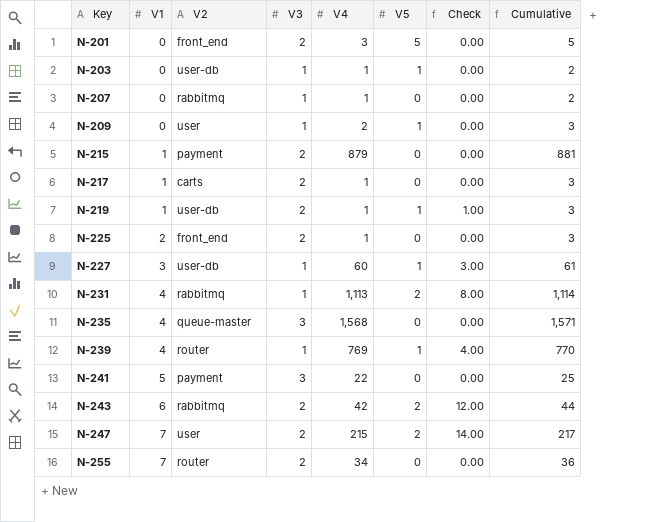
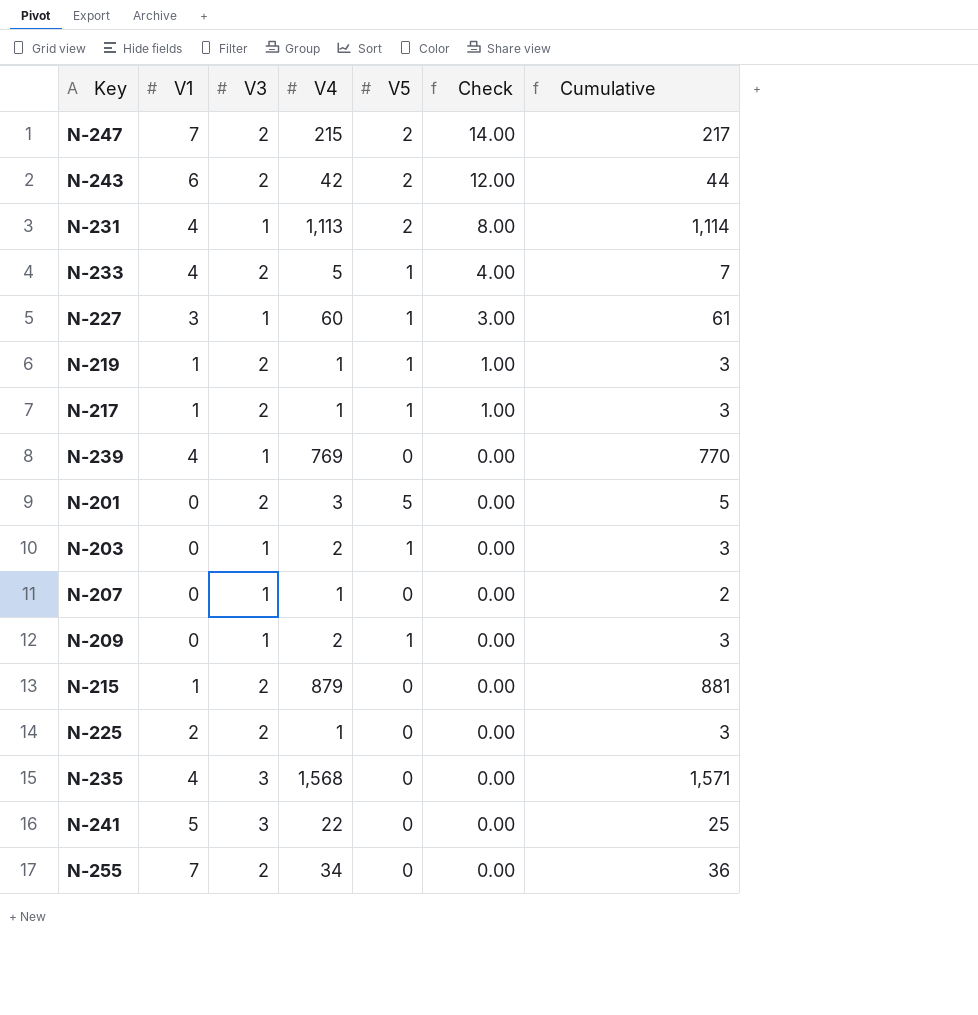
row order: Key ascending -> Check descending
column V2 | position: 3 -> none
row N-233: none -> 4 | 2 | 5 | 1 | 4.00 | 7
N-217 | V5: 0 -> 1
N-217 | Check: 0.00 -> 1.00
N-239 | V5: 1 -> 0
N-239 | Check: 4.00 -> 0.00
N-203 | V4: 1 -> 2
N-203 | Cumulative: 2 -> 3

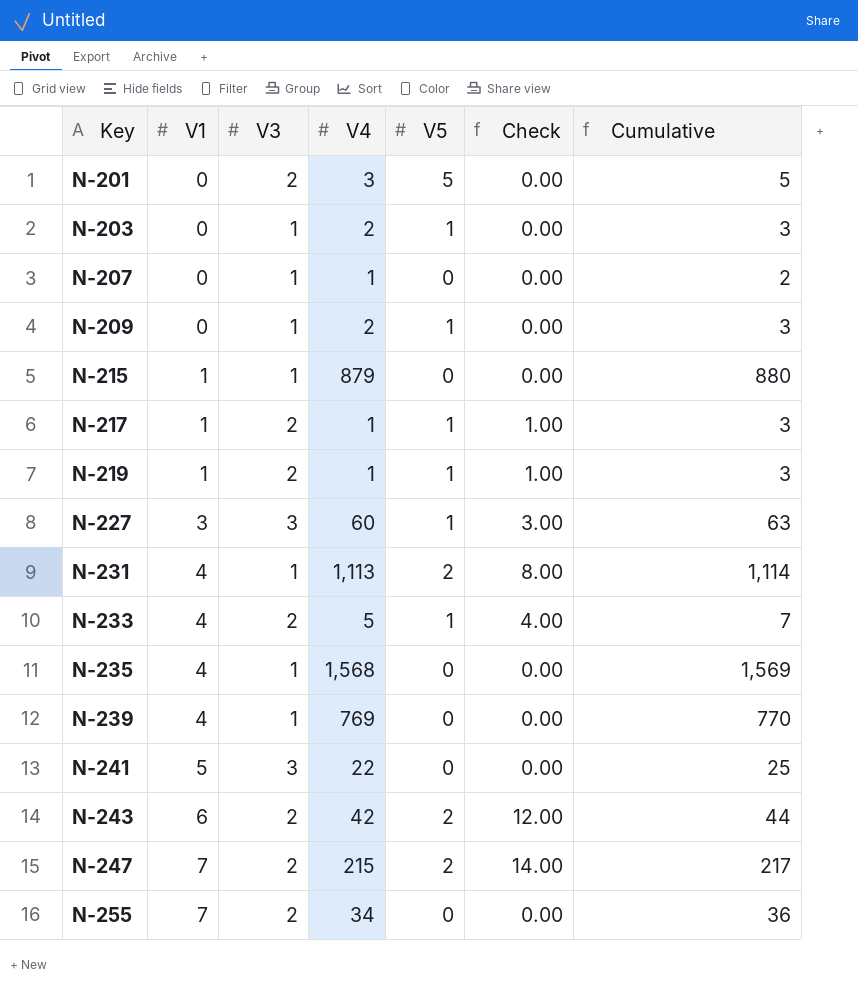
row order: Check descending -> Key ascending
row N-225: 2 | 2 | 1 | 0 | 0.00 | 3 -> none
N-215 | V3: 2 -> 1
N-215 | Cumulative: 881 -> 880
N-227 | V3: 1 -> 3
N-227 | Cumulative: 61 -> 63
N-235 | V3: 3 -> 1
N-235 | Cumulative: 1,571 -> 1,569

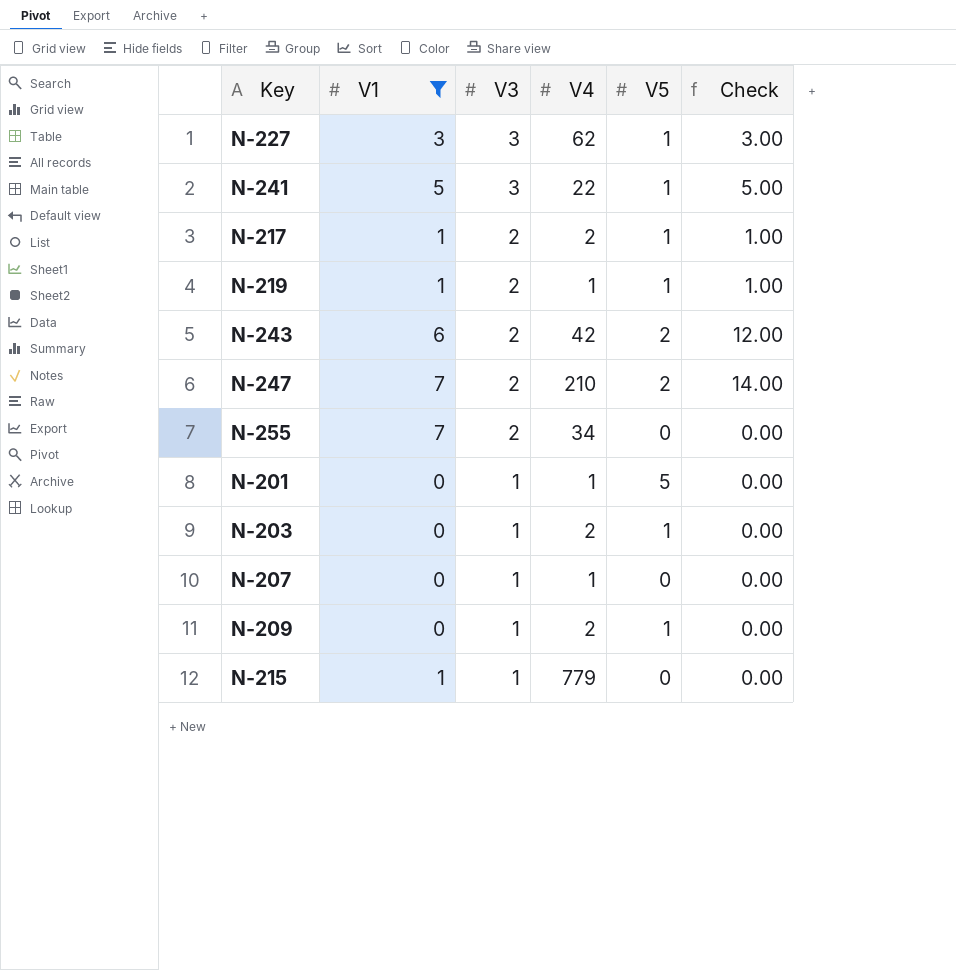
filter: none -> V1 != 4
row order: Key ascending -> V3 descending
column Cumulative | formula: [V3] + [V4] -> none
N-227 | V4: 60 -> 62
N-241 | V5: 0 -> 1
N-241 | Check: 0.00 -> 5.00
N-217 | V4: 1 -> 2
N-247 | V4: 215 -> 210
N-201 | V3: 2 -> 1
N-201 | V4: 3 -> 1
N-215 | V4: 879 -> 779

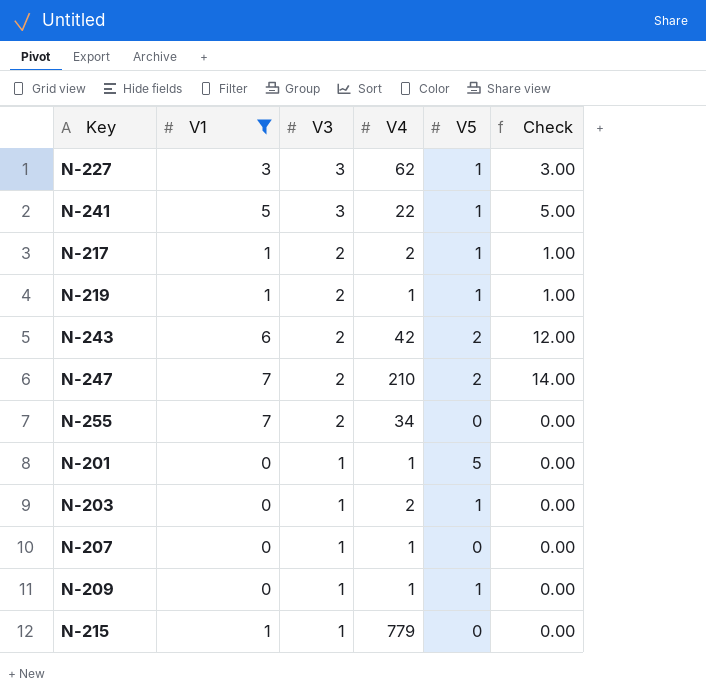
N-209 | V4: 2 -> 1

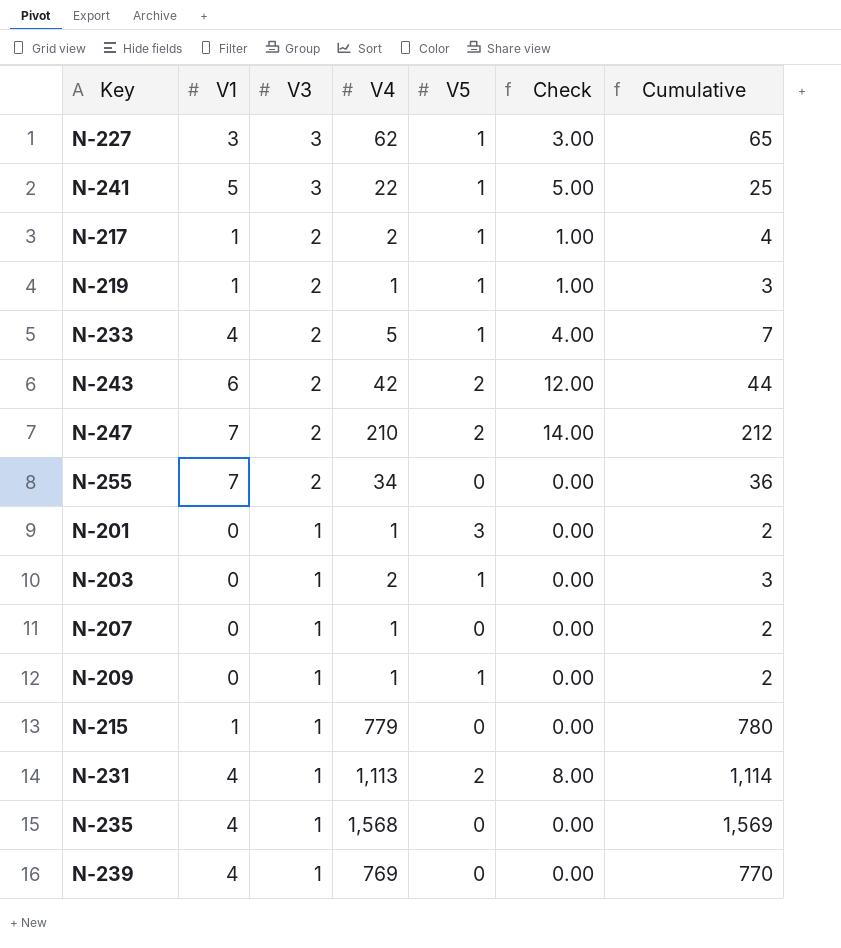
filter: V1 != 4 -> none
column Cumulative | formula: none -> [V3] + [V4]
N-201 | V5: 5 -> 3

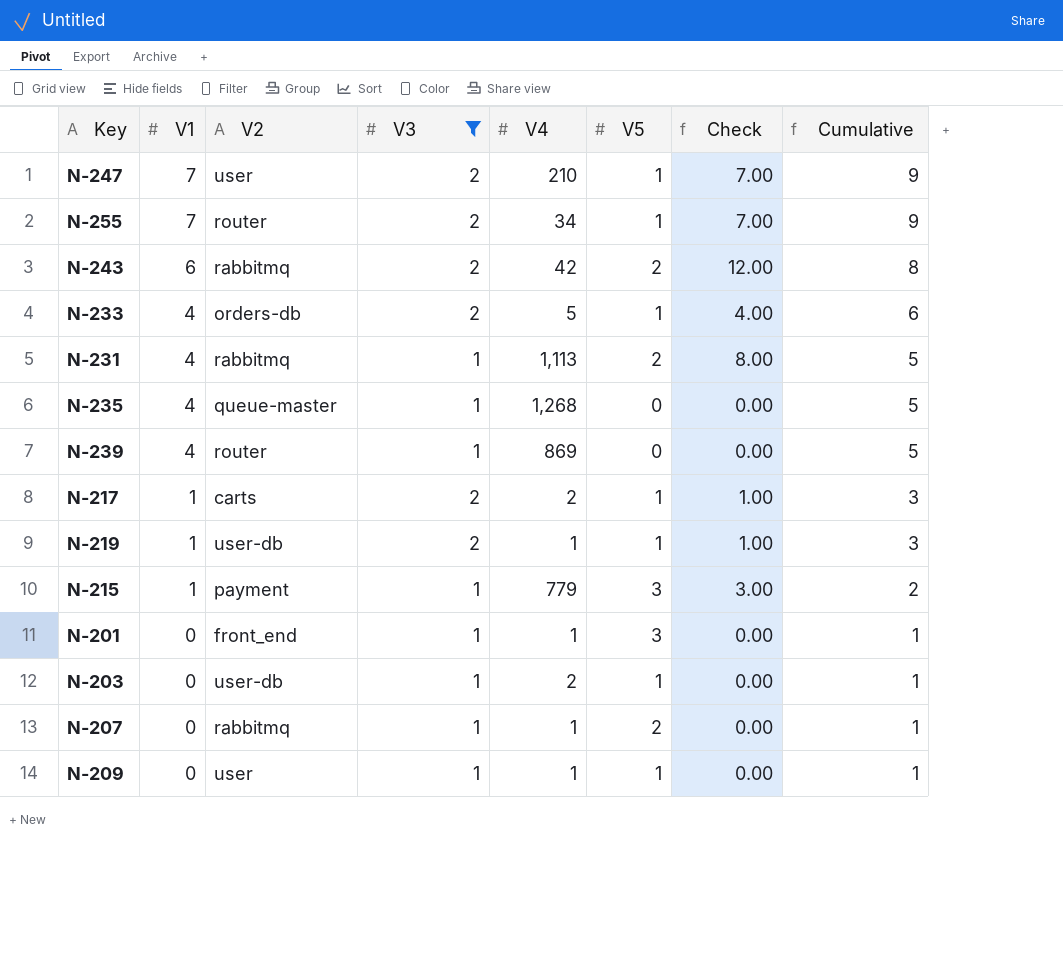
filter: none -> V3 != 3
row order: V3 descending -> V1 descending
column V2 | position: none -> 3
column Cumulative | formula: [V3] + [V4] -> [V1] + [V3]
N-247 | V5: 2 -> 1
N-247 | Check: 14.00 -> 7.00
N-255 | V5: 0 -> 1
N-255 | Check: 0.00 -> 7.00
N-235 | V4: 1,568 -> 1,268
N-239 | V4: 769 -> 869
N-215 | V5: 0 -> 3
N-215 | Check: 0.00 -> 3.00
N-207 | V5: 0 -> 2

